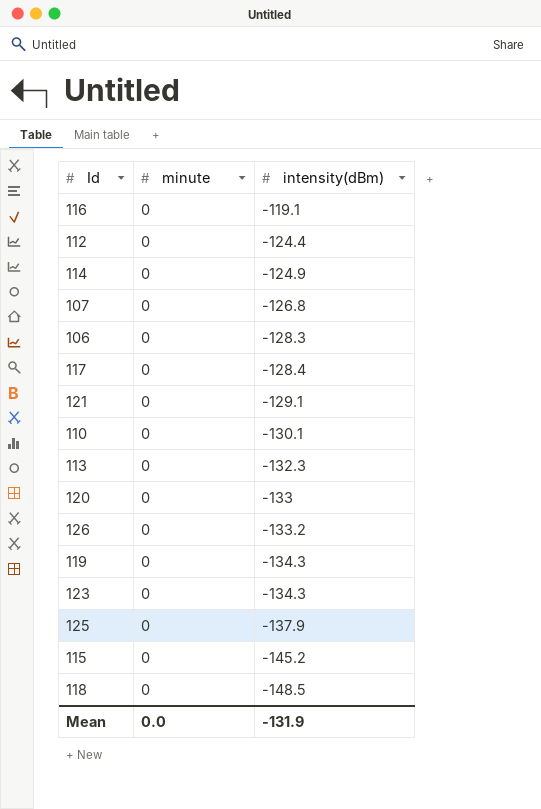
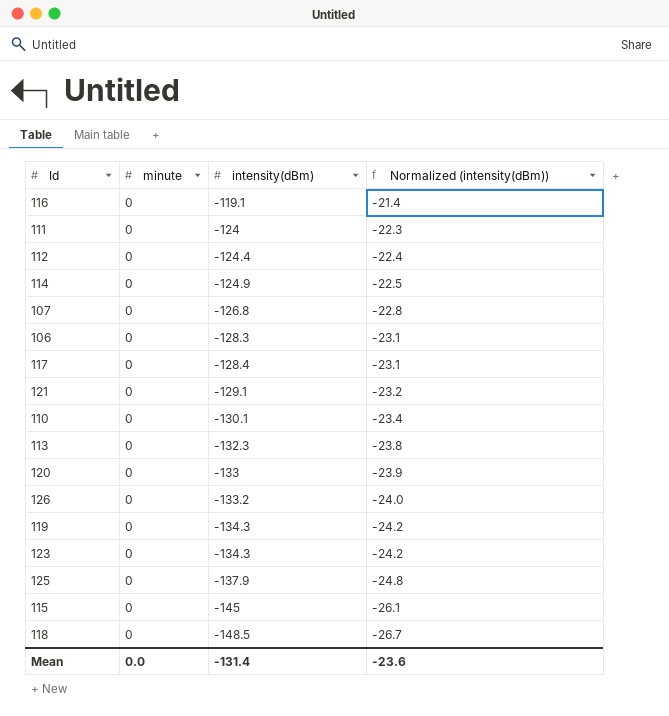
column Normalized (intensity(dBm)) | formula: none -> [intensity(dBm)] * 0.18
row 111: none -> 0 | -124 | -22.3
115 | intensity(dBm): -145.2 -> -145
Mean | intensity(dBm): -131.9 -> -131.4

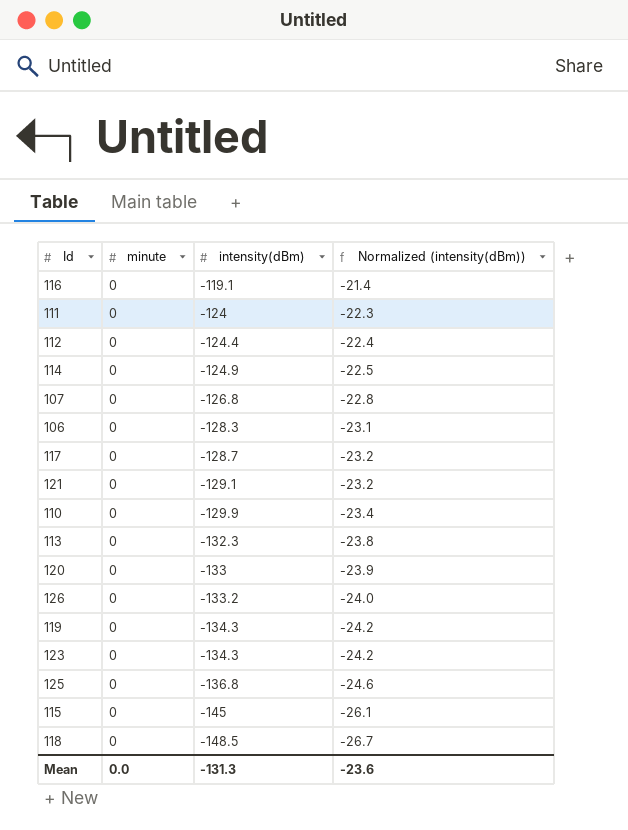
117 | intensity(dBm): -128.4 -> -128.7
117 | Normalized (intensity(dBm)): -23.1 -> -23.2
110 | intensity(dBm): -130.1 -> -129.9
125 | intensity(dBm): -137.9 -> -136.8
125 | Normalized (intensity(dBm)): -24.8 -> -24.6
Mean | intensity(dBm): -131.4 -> -131.3

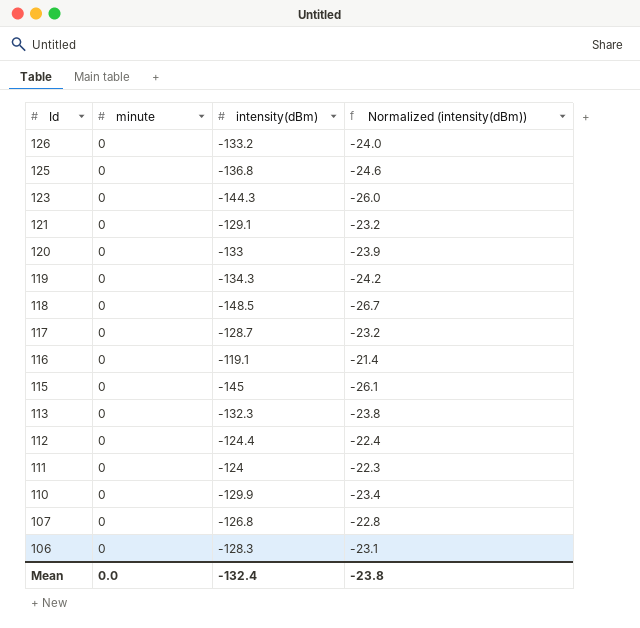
row order: intensity(dBm) descending -> Id descending
row 114: 0 | -124.9 | -22.5 -> none
123 | intensity(dBm): -134.3 -> -144.3
123 | Normalized (intensity(dBm)): -24.2 -> -26.0
Mean | intensity(dBm): -131.3 -> -132.4
Mean | Normalized (intensity(dBm)): -23.6 -> -23.8

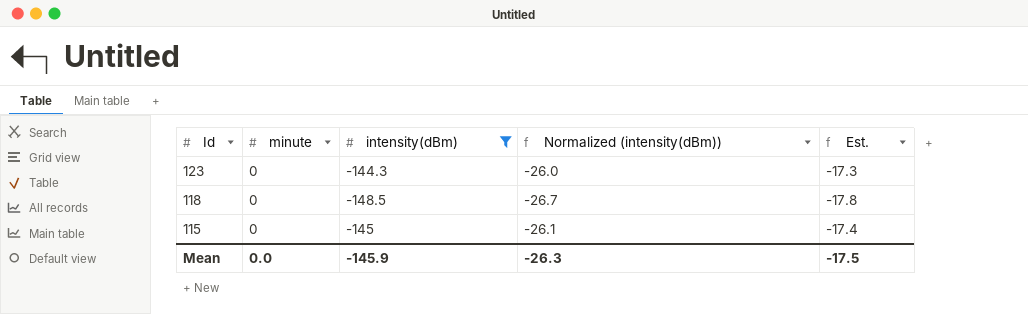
filter: none -> intensity(dBm) <= -144.3
column Est. | formula: none -> [intensity(dBm)] * 0.12
Mean | intensity(dBm): -132.4 -> -145.9
Mean | Normalized (intensity(dBm)): -23.8 -> -26.3

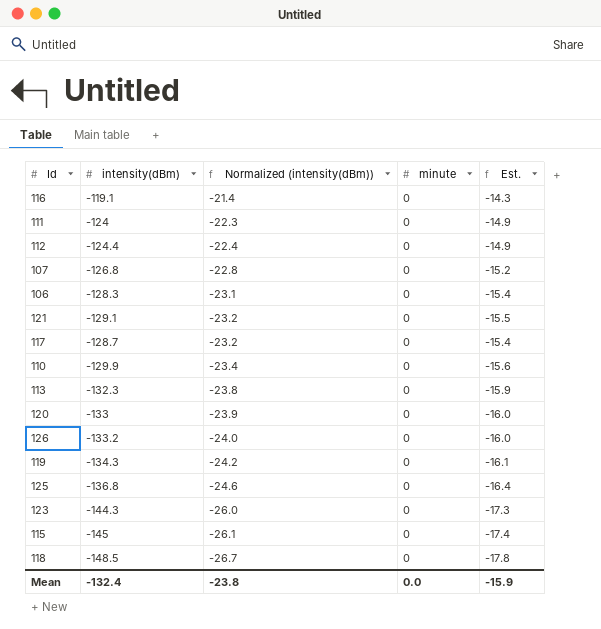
filter: intensity(dBm) <= -144.3 -> none
row order: Id descending -> Normalized (intensity(dBm)) descending
column minute | position: 2 -> 4
Mean | intensity(dBm): -145.9 -> -132.4
Mean | Normalized (intensity(dBm)): -26.3 -> -23.8
Mean | Est.: -17.5 -> -15.9

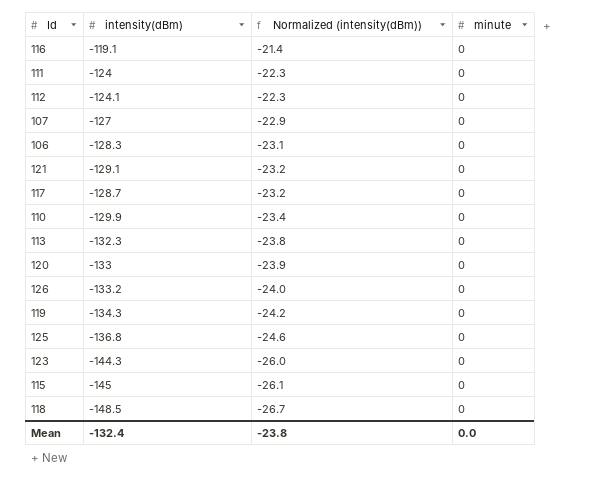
column Est. | formula: [intensity(dBm)] * 0.12 -> none
112 | intensity(dBm): -124.4 -> -124.1
112 | Normalized (intensity(dBm)): -22.4 -> -22.3
107 | intensity(dBm): -126.8 -> -127
107 | Normalized (intensity(dBm)): -22.8 -> -22.9

